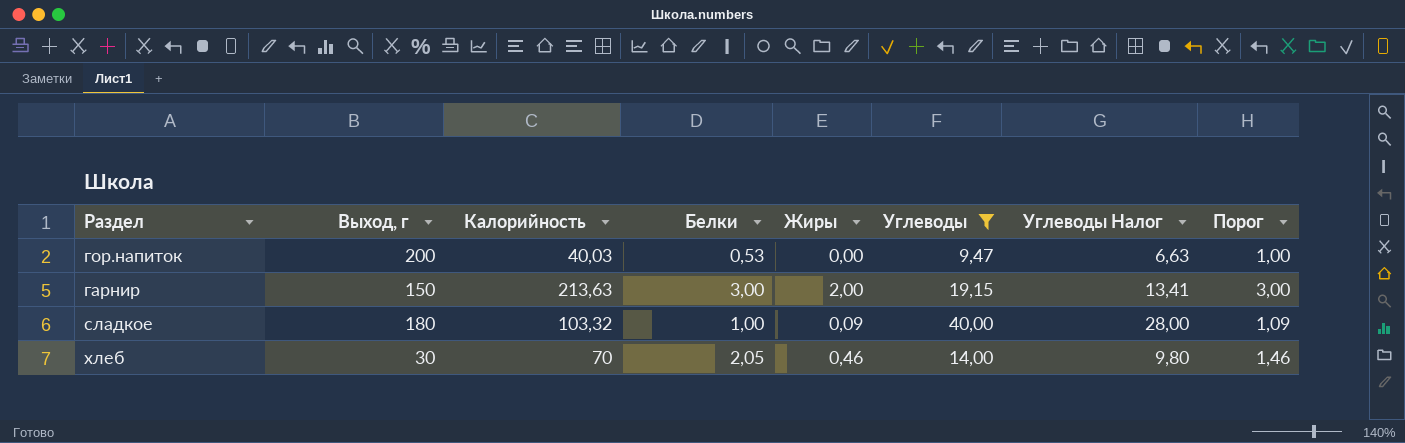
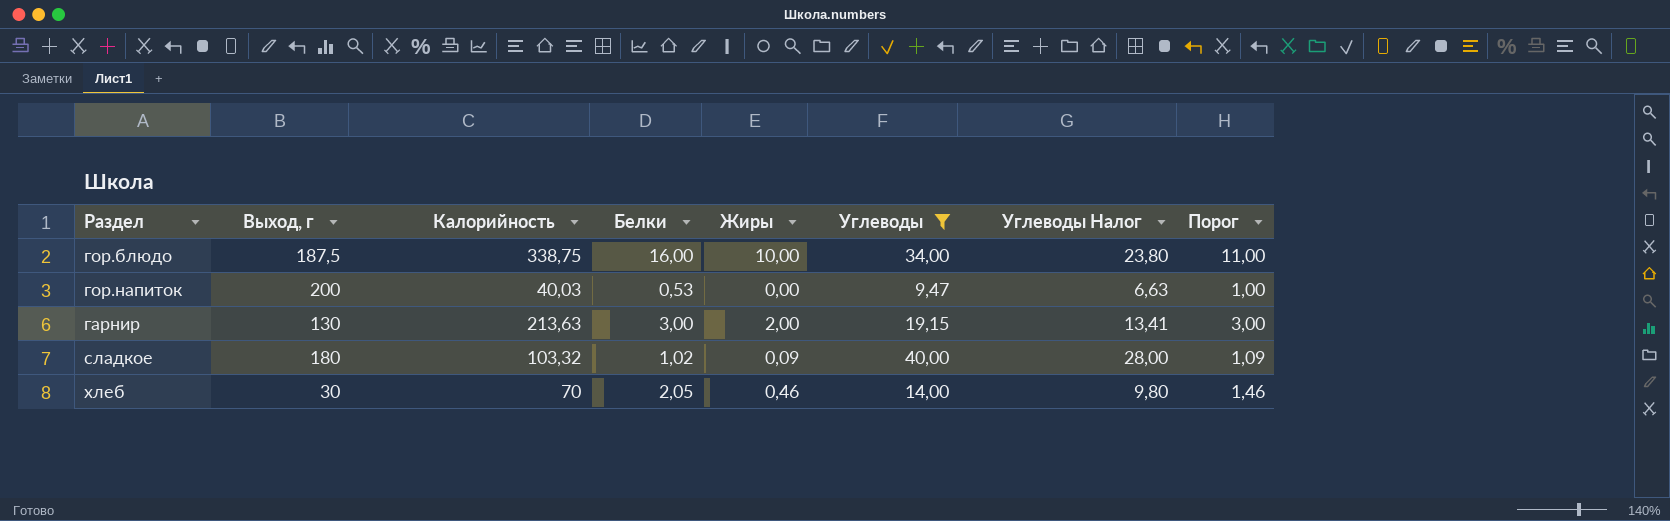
row гор.блюдо: none -> 187,5 | 338,75 | 16,00 | 10,00 | 34,00 | 23,80 | 11,00
гарнир | Выход, г: 150 -> 130
сладкое | Белки: 1,00 -> 1,02

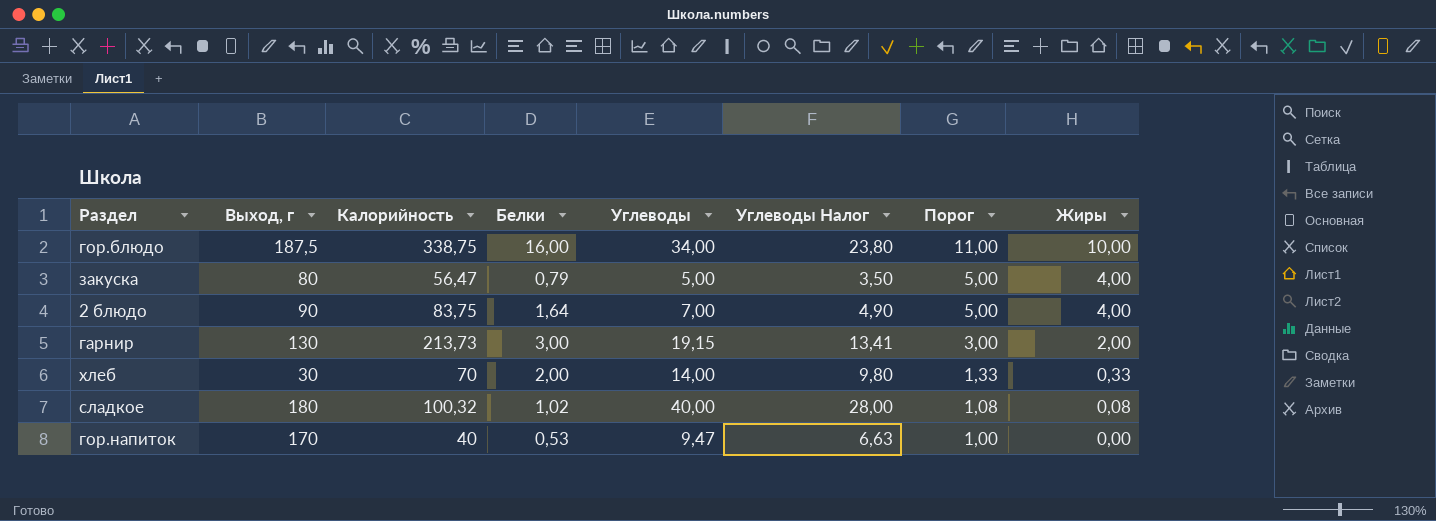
filter: Углеводы >= 9,47 -> none
row order: none -> Порог descending
column Жиры | position: 5 -> 8
гарнир | Калорийность: 213,63 -> 213,73
хлеб | Белки: 2,05 -> 2,00
хлеб | Порог: 1,46 -> 1,33
хлеб | Жиры: 0,46 -> 0,33
сладкое | Калорийность: 103,32 -> 100,32
сладкое | Порог: 1,09 -> 1,08
сладкое | Жиры: 0,09 -> 0,08
гор.напиток | Выход, г: 200 -> 170
гор.напиток | Калорийность: 40,03 -> 40

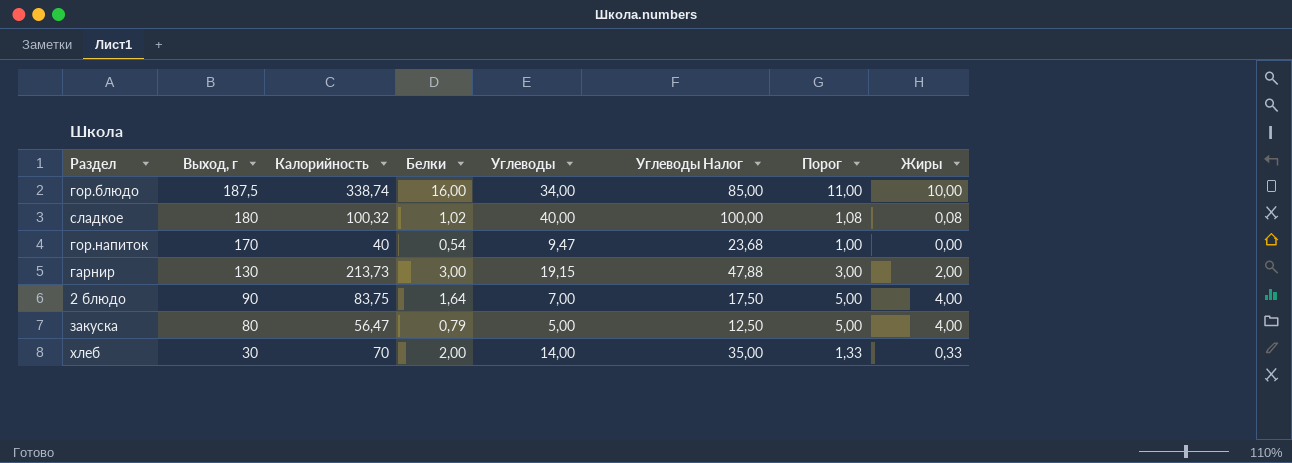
row order: Порог descending -> Выход, г descending
column Углеводы Налог | formula: [Углеводы] * 0,7 -> [Углеводы] * 2,5
гор.блюдо | Калорийность: 338,75 -> 338,74
гор.напиток | Белки: 0,53 -> 0,54

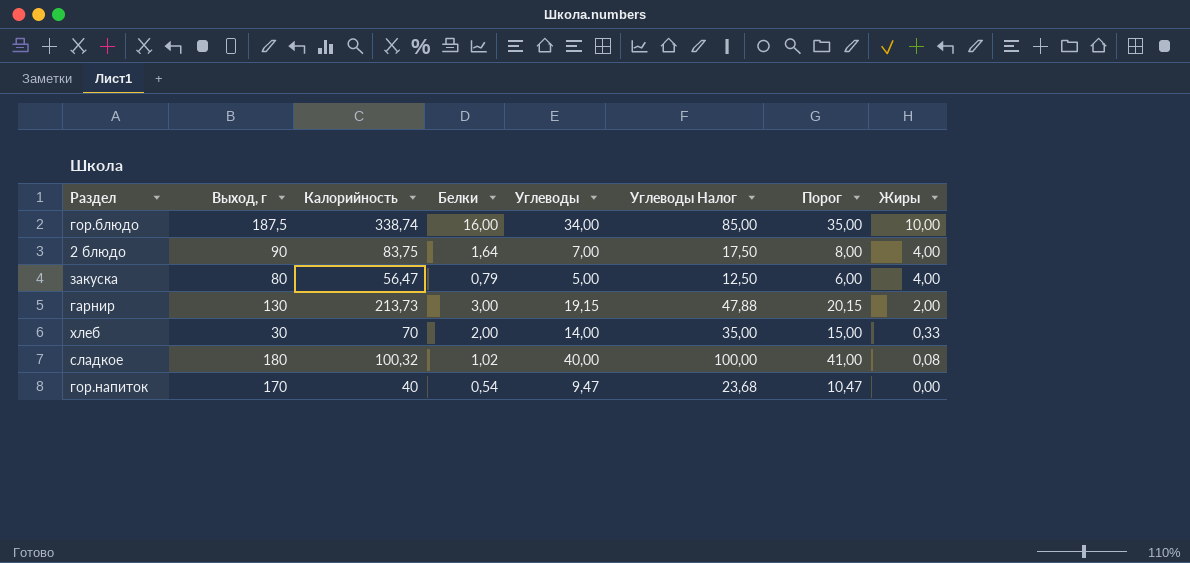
row order: Выход, г descending -> Жиры descending
column Порог | formula: [Жиры] + 1 -> [Углеводы] + 1

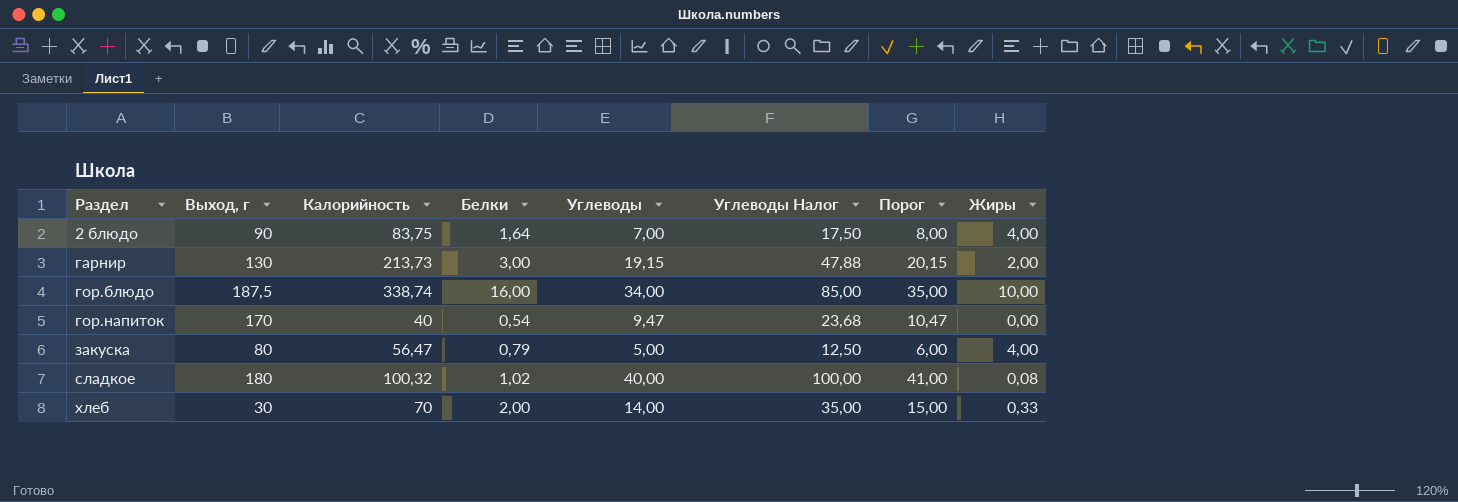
row order: Жиры descending -> Раздел ascending

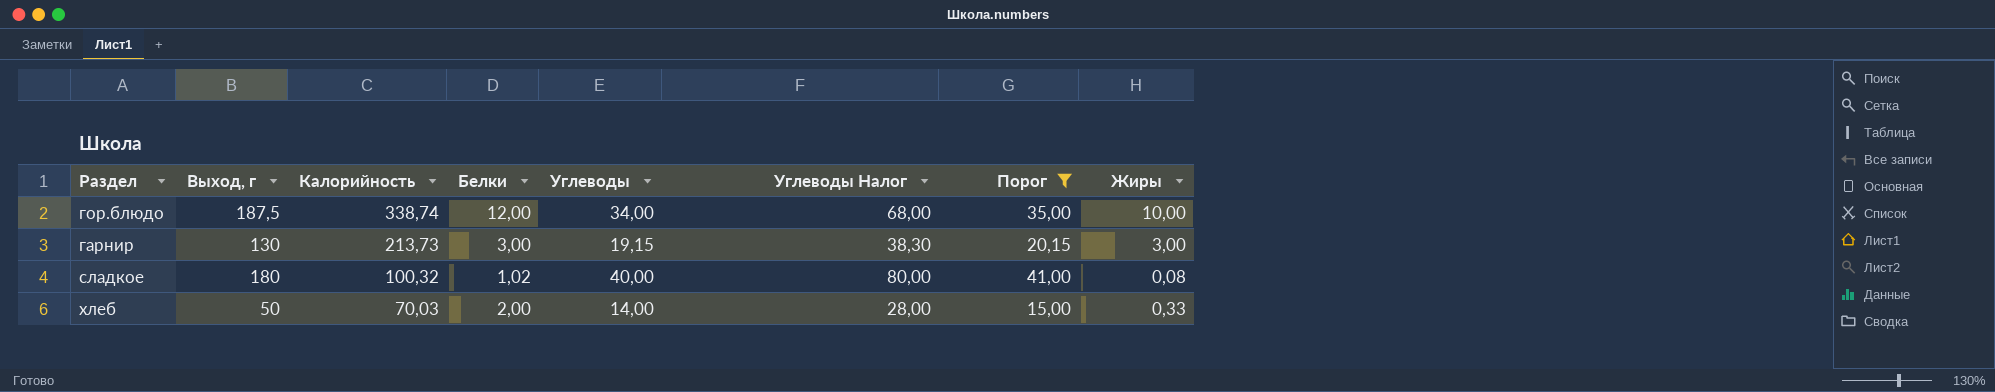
filter: none -> Порог >= 15,00
row order: Раздел ascending -> Калорийность descending
column Углеводы Налог | formula: [Углеводы] * 2,5 -> [Углеводы] * 2
гор.блюдо | Белки: 16,00 -> 12,00
гарнир | Жиры: 2,00 -> 3,00
хлеб | Выход, г: 30 -> 50
хлеб | Калорийность: 70 -> 70,03

